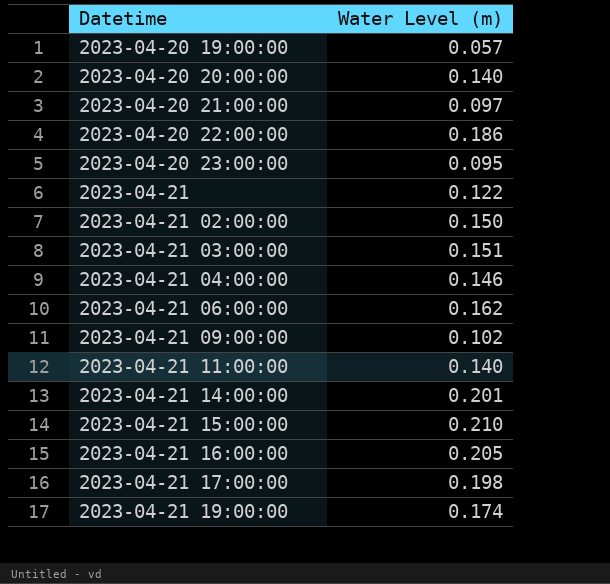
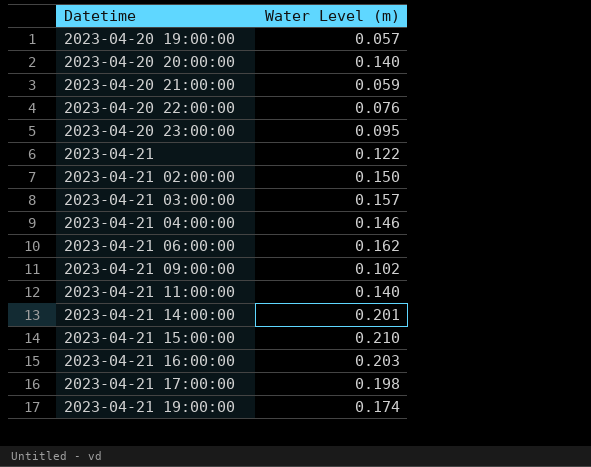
2023-04-20 21:00:00 | Water Level (m): 0.097 -> 0.059
2023-04-20 22:00:00 | Water Level (m): 0.186 -> 0.076
2023-04-21 03:00:00 | Water Level (m): 0.151 -> 0.157
2023-04-21 16:00:00 | Water Level (m): 0.205 -> 0.203

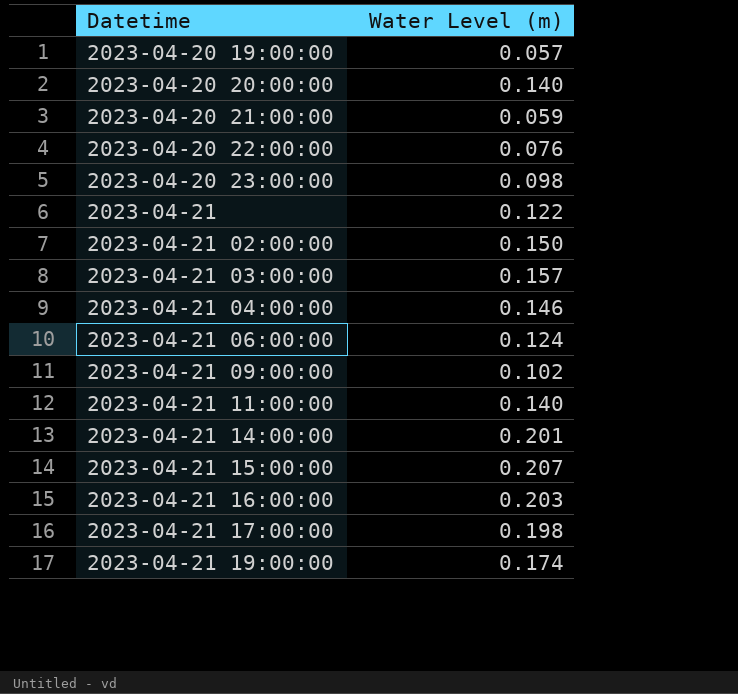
2023-04-20 23:00:00 | Water Level (m): 0.095 -> 0.098
2023-04-21 06:00:00 | Water Level (m): 0.162 -> 0.124
2023-04-21 15:00:00 | Water Level (m): 0.210 -> 0.207

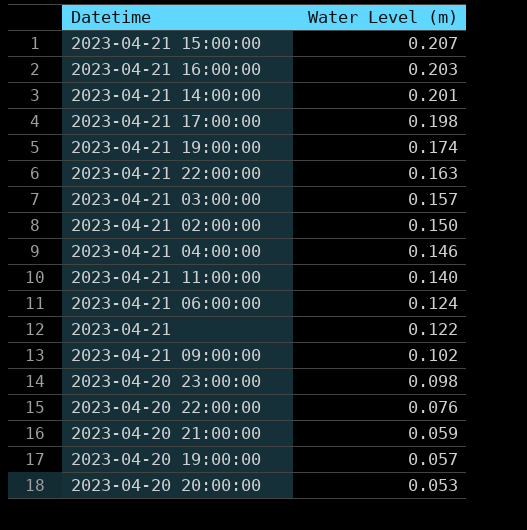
row order: Datetime ascending -> Water Level (m) descending
row 2023-04-21 22:00:00: none -> 0.163
2023-04-20 20:00:00 | Water Level (m): 0.140 -> 0.053

